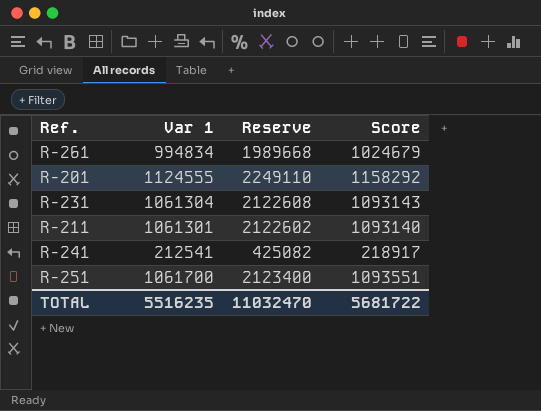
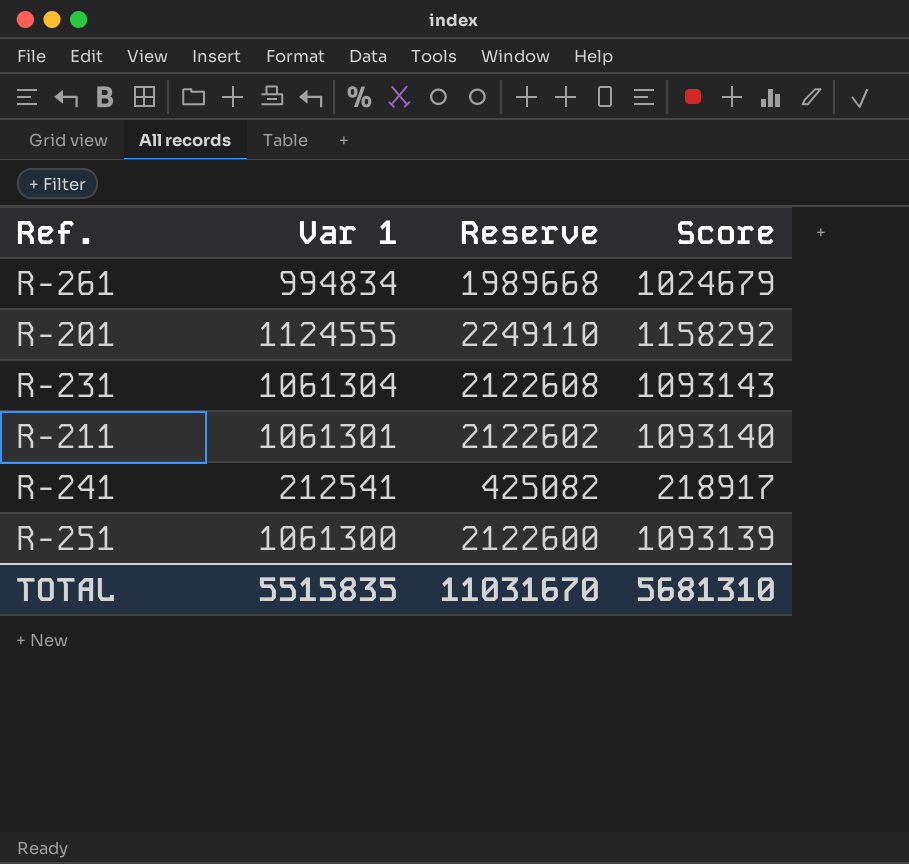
R-251 | Var 1: 1061700 -> 1061300
R-251 | Reserve: 2123400 -> 2122600
R-251 | Score: 1093551 -> 1093139
TOTAL | Var 1: 5516235 -> 5515835
TOTAL | Reserve: 11032470 -> 11031670
TOTAL | Score: 5681722 -> 5681310

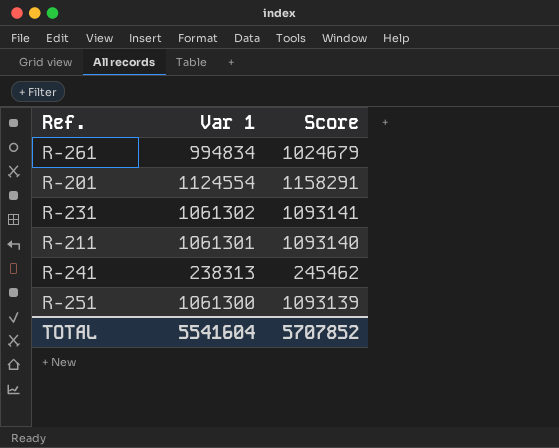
column Reserve | formula: [Var 1] * 2 -> none
R-201 | Var 1: 1124555 -> 1124554
R-201 | Score: 1158292 -> 1158291
R-231 | Var 1: 1061304 -> 1061302
R-231 | Score: 1093143 -> 1093141
R-241 | Var 1: 212541 -> 238313
R-241 | Score: 218917 -> 245462
TOTAL | Var 1: 5515835 -> 5541604
TOTAL | Score: 5681310 -> 5707852

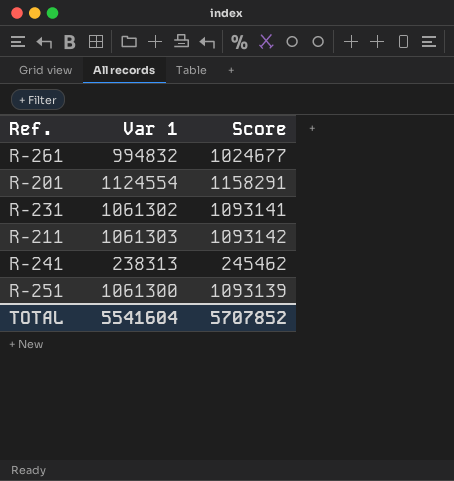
R-261 | Var 1: 994834 -> 994832
R-261 | Score: 1024679 -> 1024677
R-211 | Var 1: 1061301 -> 1061303
R-211 | Score: 1093140 -> 1093142

